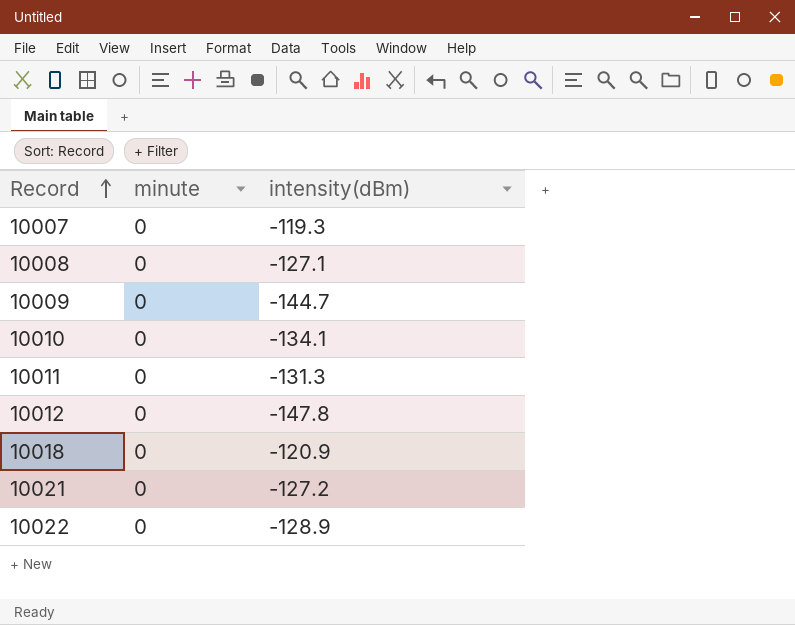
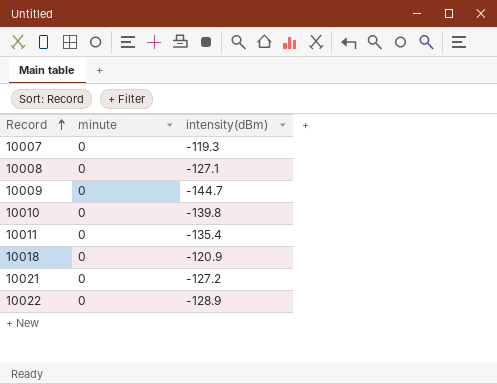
row 10012: 0 | -147.8 -> none
10010 | intensity(dBm): -134.1 -> -139.8
10011 | intensity(dBm): -131.3 -> -135.4

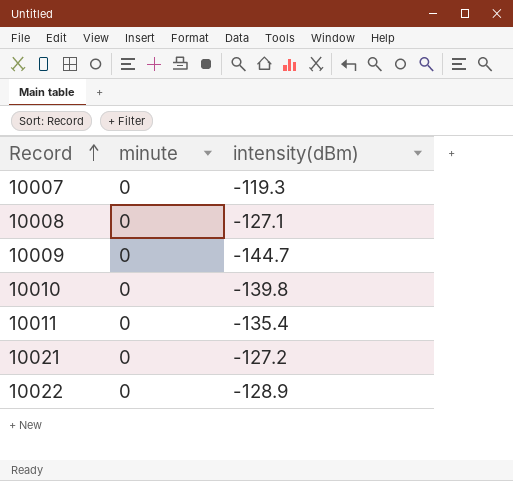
row 10018: 0 | -120.9 -> none

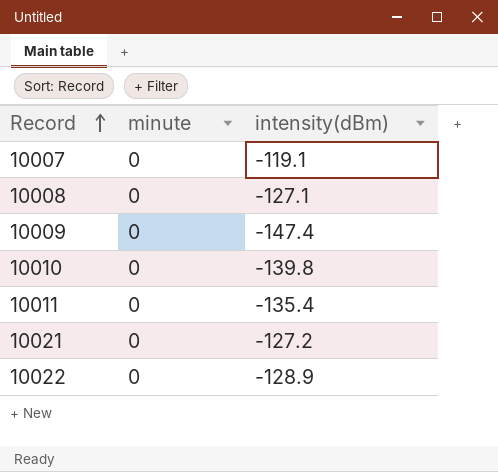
10007 | intensity(dBm): -119.3 -> -119.1
10009 | intensity(dBm): -144.7 -> -147.4

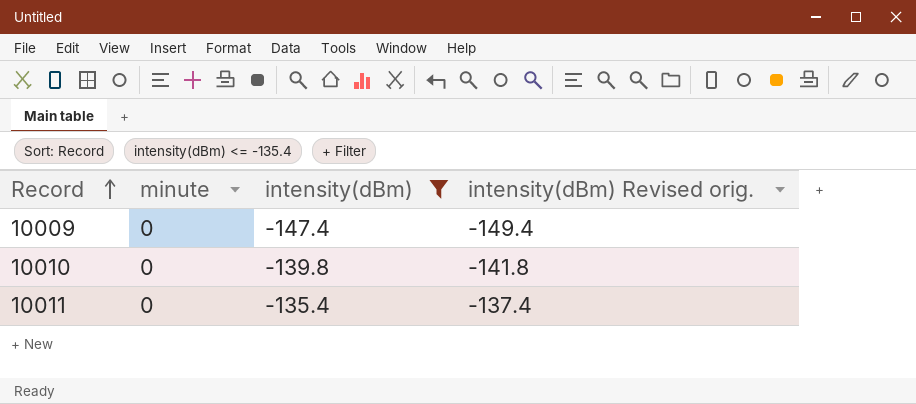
filter: none -> intensity(dBm) <= -135.4
column intensity(dBm) Revised orig. | formula: none -> [intensity(dBm)] - 2

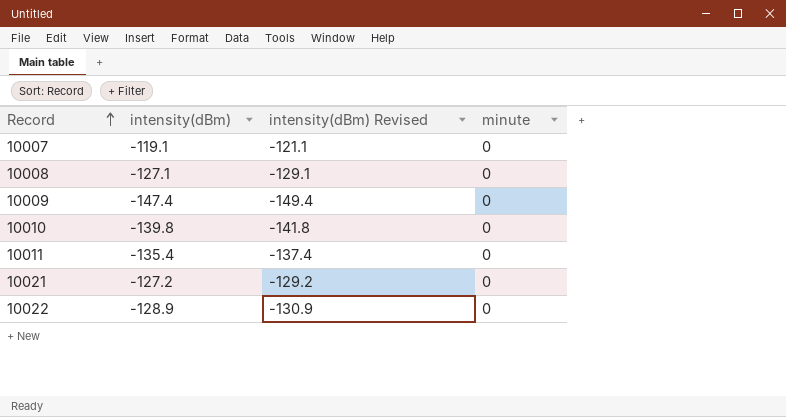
filter: intensity(dBm) <= -135.4 -> none
column name: intensity(dBm) Revised orig. -> intensity(dBm) Revised
column minute | position: 2 -> 4

